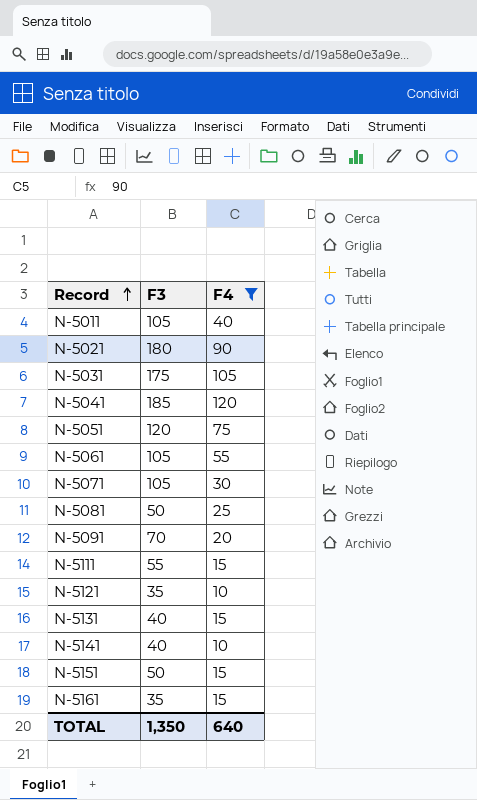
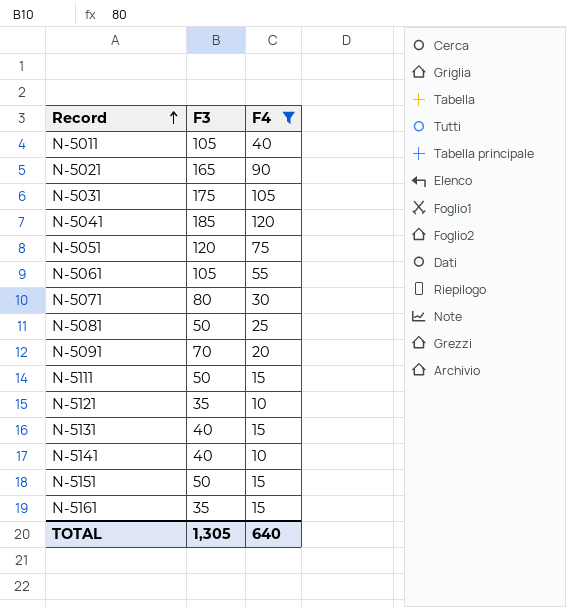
N-5021 | F3: 180 -> 165
N-5071 | F3: 105 -> 80
N-5111 | F3: 55 -> 50
TOTAL | F3: 1,350 -> 1,305

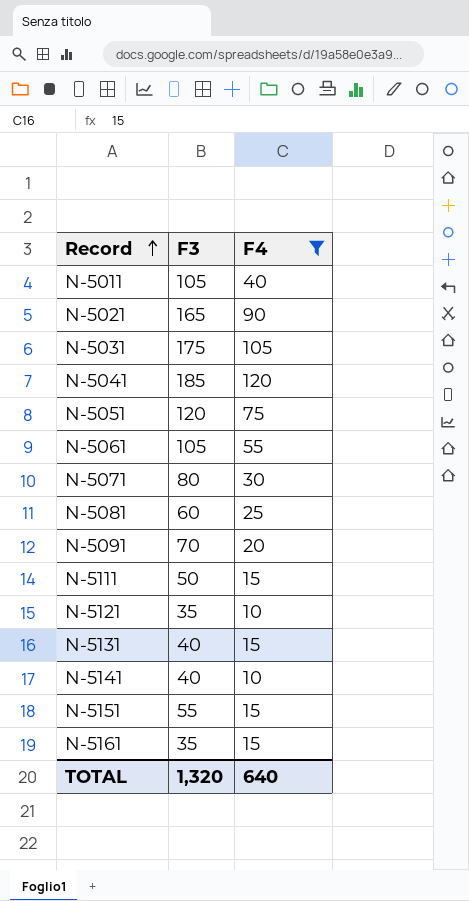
N-5081 | F3: 50 -> 60
N-5151 | F3: 50 -> 55
TOTAL | F3: 1,305 -> 1,320

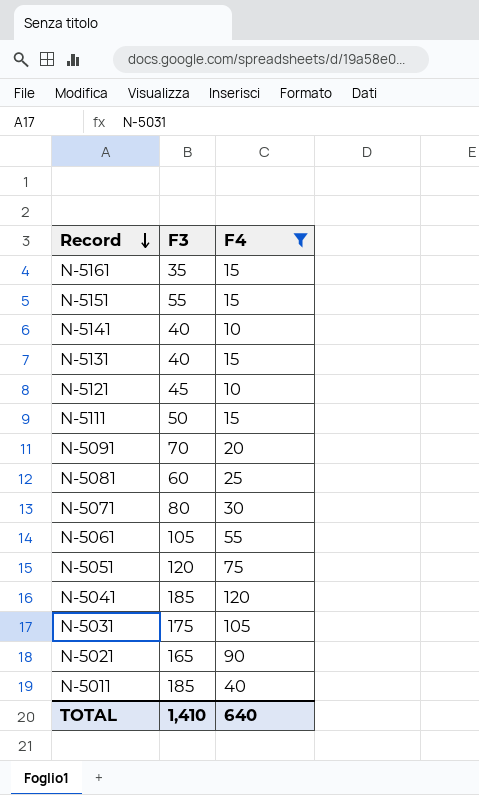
row order: Record ascending -> Record descending
N-5121 | F3: 35 -> 45
N-5011 | F3: 105 -> 185
TOTAL | F3: 1,320 -> 1,410

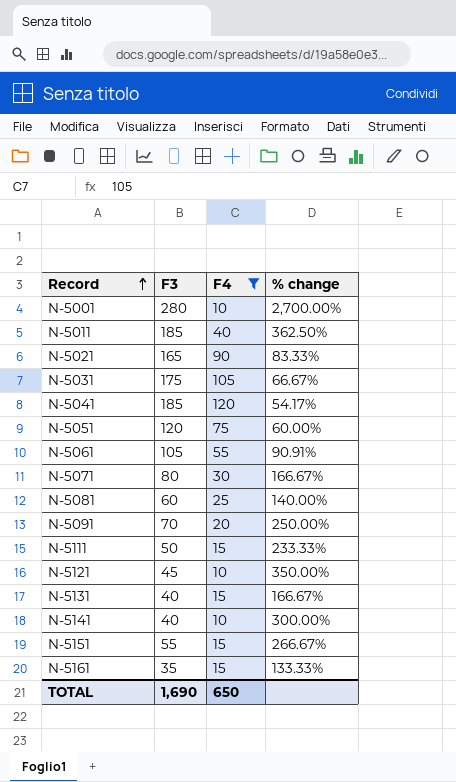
row order: Record descending -> Record ascending
column % change | formula: none -> ([F3] - [F4]) / [F4]
row N-5001: none -> 280 | 10 | 2,700.00%
TOTAL | F3: 1,410 -> 1,690
TOTAL | F4: 640 -> 650

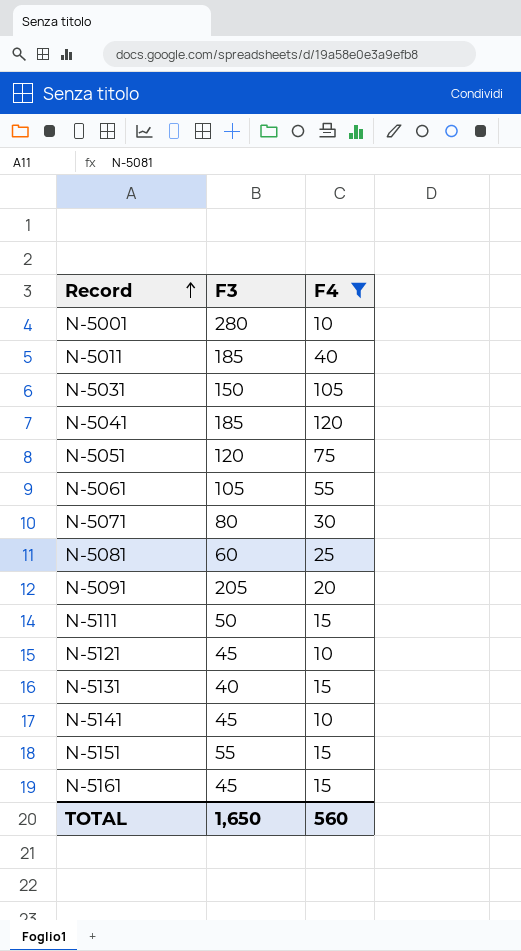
column % change | formula: ([F3] - [F4]) / [F4] -> none
row N-5021: 165 | 90 | 83.33% -> none
N-5031 | F3: 175 -> 150
N-5091 | F3: 70 -> 205
N-5141 | F3: 40 -> 45
N-5161 | F3: 35 -> 45
TOTAL | F3: 1,690 -> 1,650
TOTAL | F4: 650 -> 560

